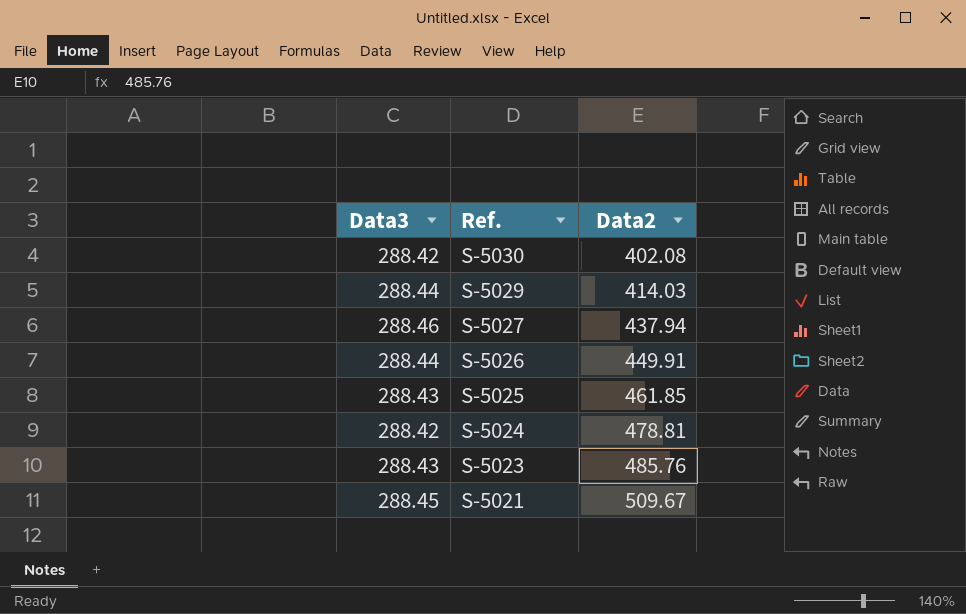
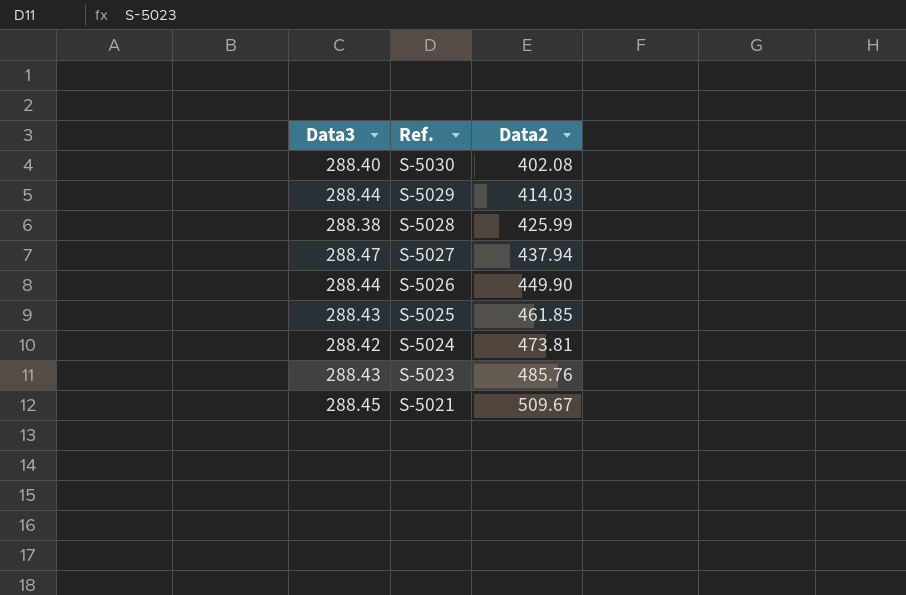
S-5030 | Data3: 288.42 -> 288.40
row S-5028: none -> 288.38 | 425.99
S-5027 | Data3: 288.46 -> 288.47
S-5026 | Data2: 449.91 -> 449.90
S-5024 | Data2: 478.81 -> 473.81

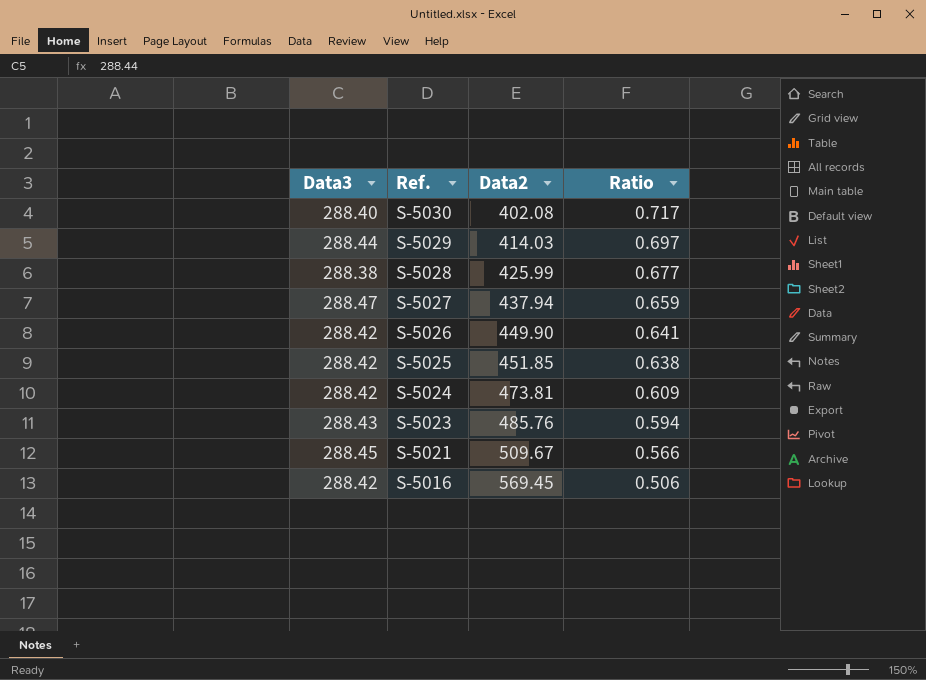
column Ratio | formula: none -> [Data3] / [Data2]
S-5026 | Data3: 288.44 -> 288.42
S-5025 | Data3: 288.43 -> 288.42
S-5025 | Data2: 461.85 -> 451.85
row S-5016: none -> 288.42 | 569.45 | 0.506

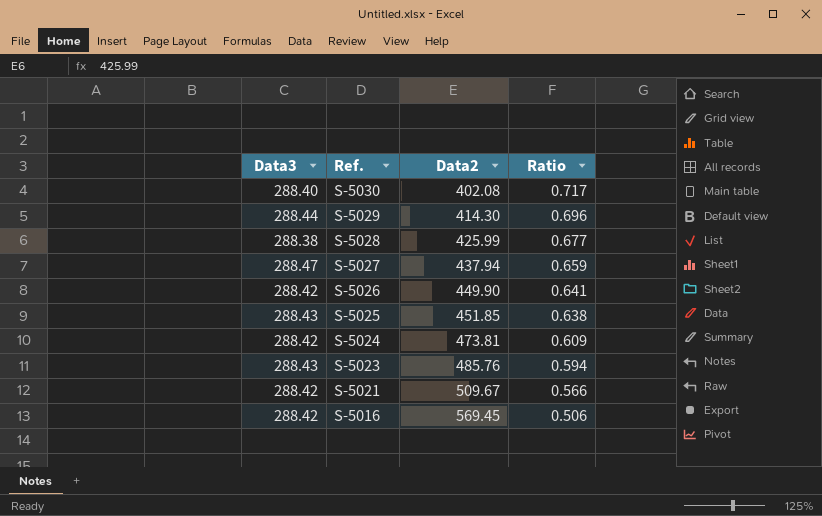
S-5029 | Data2: 414.03 -> 414.30
S-5029 | Ratio: 0.697 -> 0.696
S-5025 | Data3: 288.42 -> 288.43
S-5021 | Data3: 288.45 -> 288.42

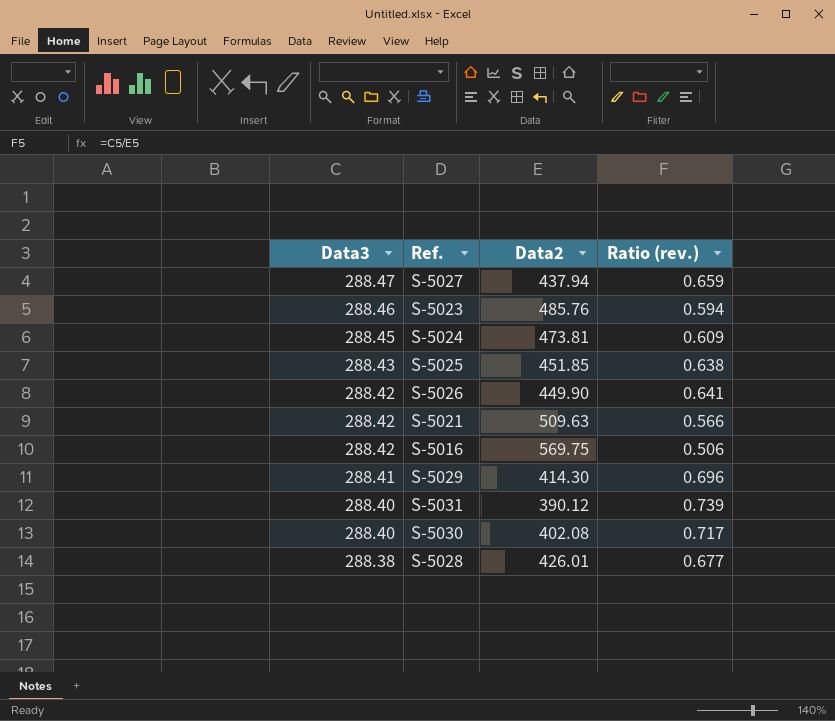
row order: Ref. descending -> Data3 descending
column name: Ratio -> Ratio (rev.)
S-5023 | Data3: 288.43 -> 288.46
S-5024 | Data3: 288.42 -> 288.45
S-5021 | Data2: 509.67 -> 509.63
S-5016 | Data2: 569.45 -> 569.75
S-5029 | Data3: 288.44 -> 288.41
row S-5031: none -> 288.40 | 390.12 | 0.739
S-5028 | Data2: 425.99 -> 426.01

